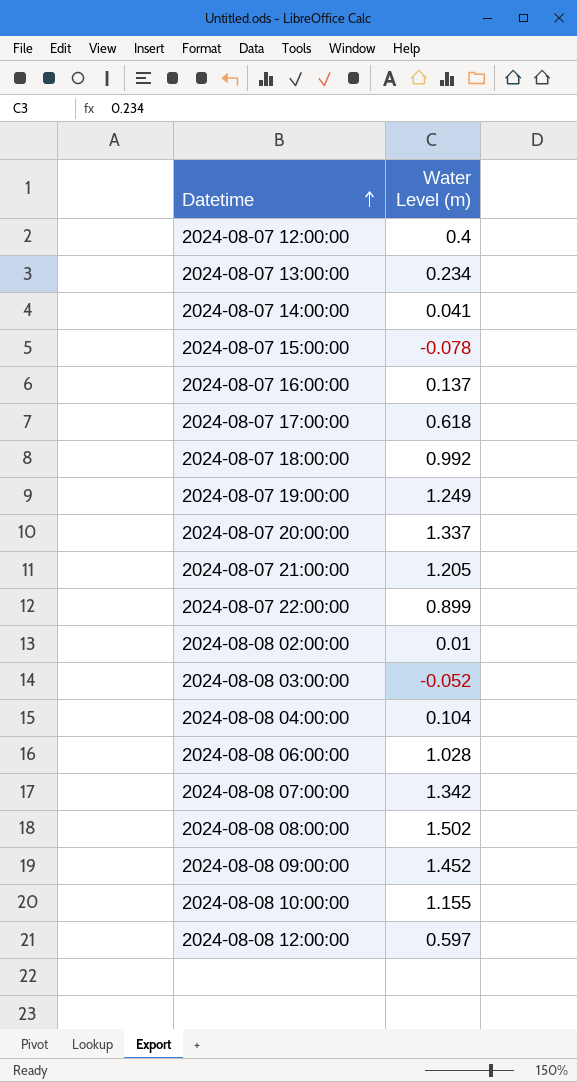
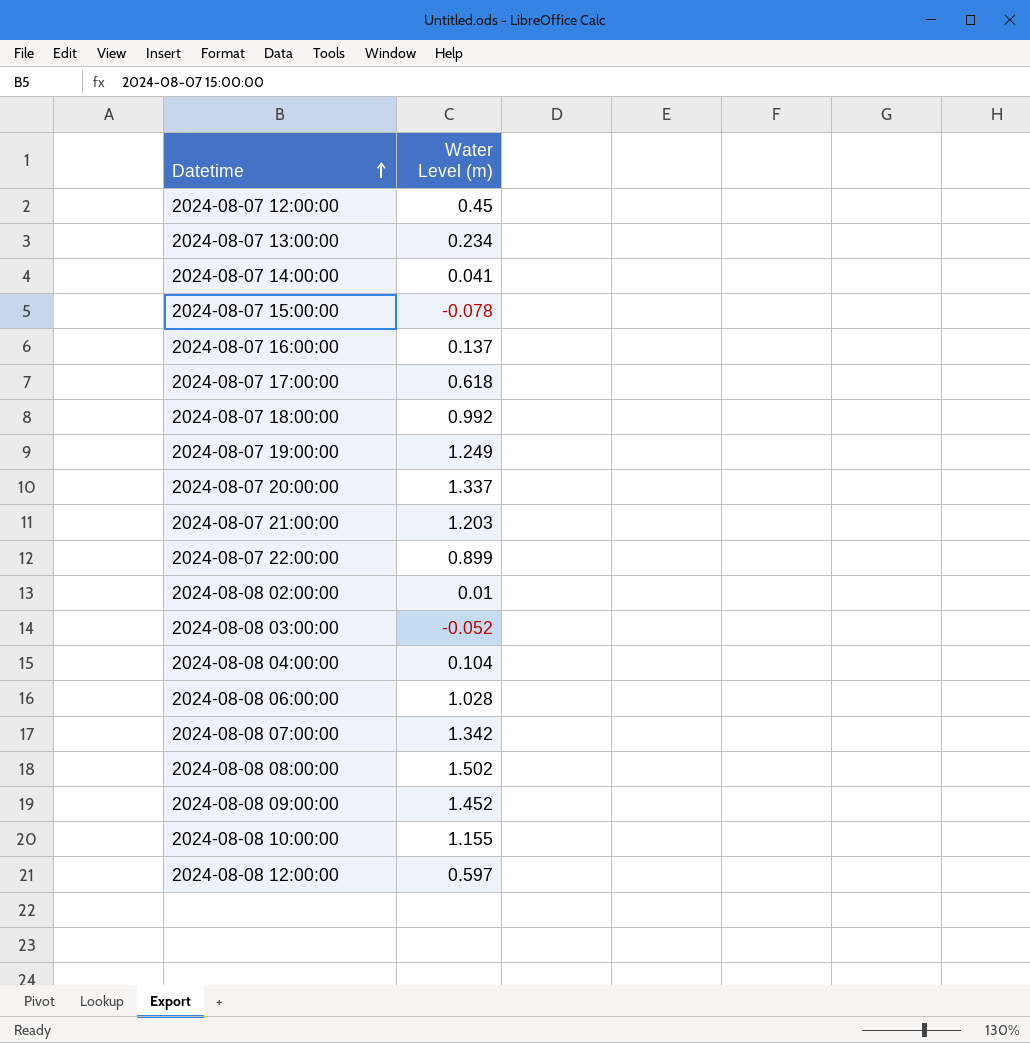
2024-08-07 12:00:00 | Water Level (m): 0.4 -> 0.45
2024-08-07 21:00:00 | Water Level (m): 1.205 -> 1.203

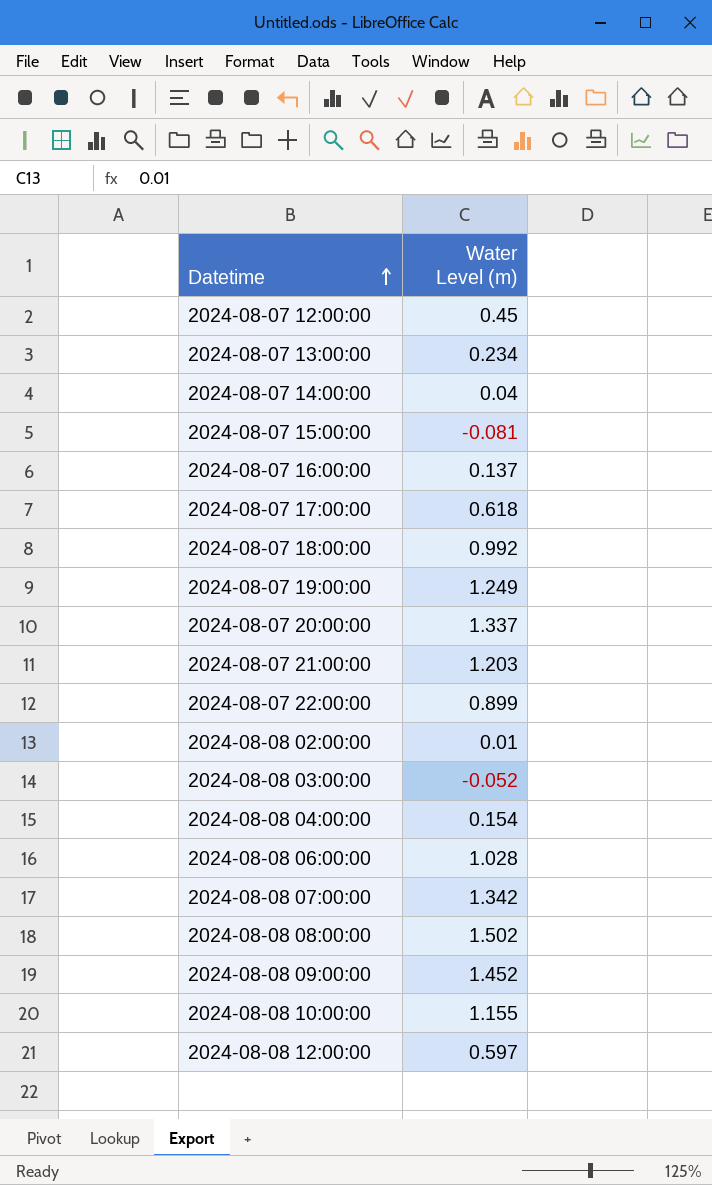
2024-08-07 14:00:00 | Water Level (m): 0.041 -> 0.04
2024-08-07 15:00:00 | Water Level (m): -0.078 -> -0.081
2024-08-08 04:00:00 | Water Level (m): 0.104 -> 0.154

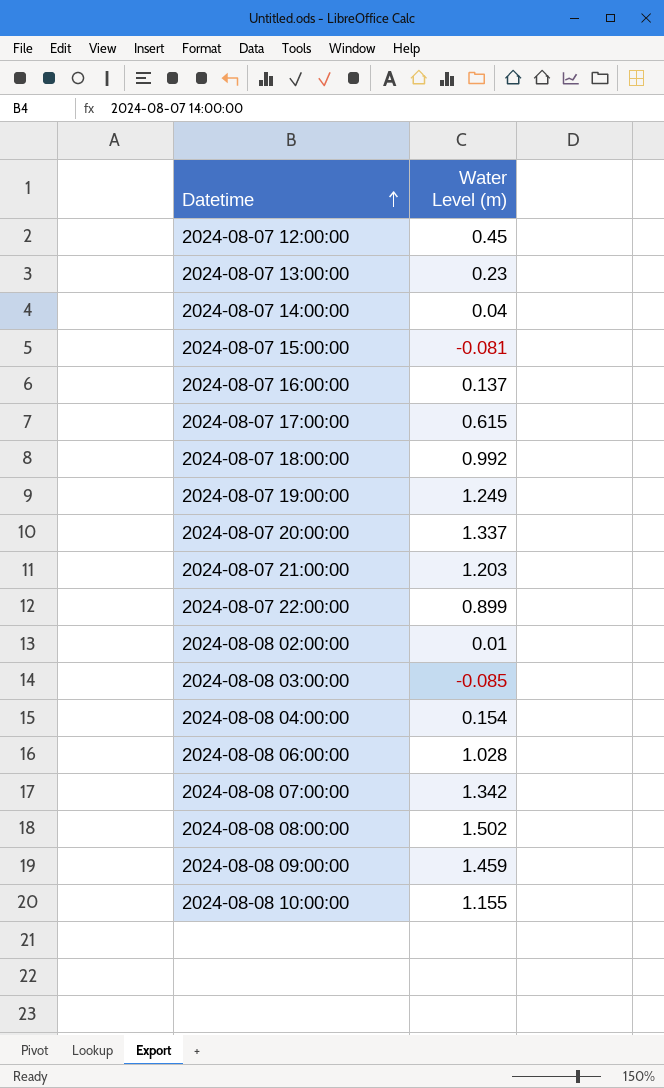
row 2024-08-08 12:00:00: 0.597 -> none
2024-08-07 13:00:00 | Water Level (m): 0.234 -> 0.23
2024-08-07 17:00:00 | Water Level (m): 0.618 -> 0.615
2024-08-08 03:00:00 | Water Level (m): -0.052 -> -0.085
2024-08-08 09:00:00 | Water Level (m): 1.452 -> 1.459

